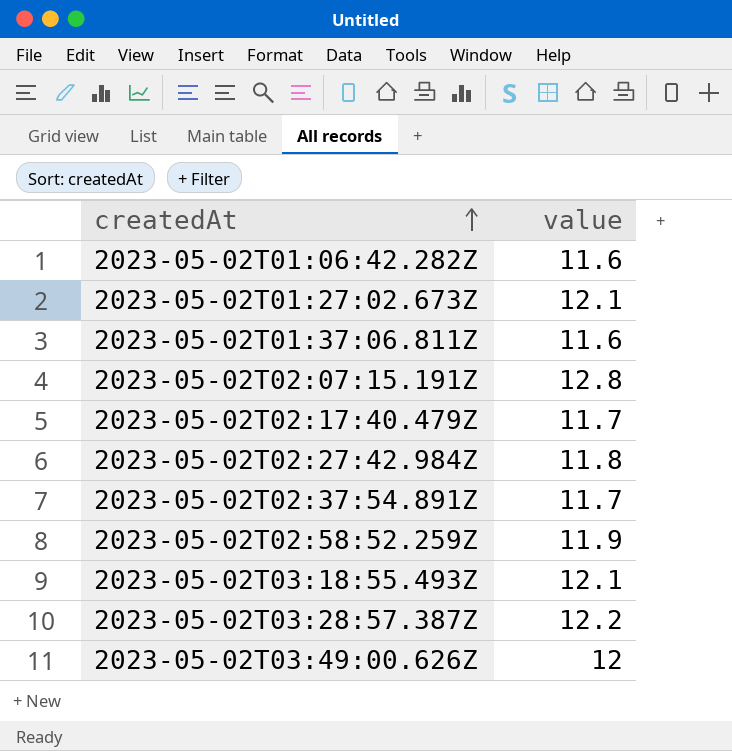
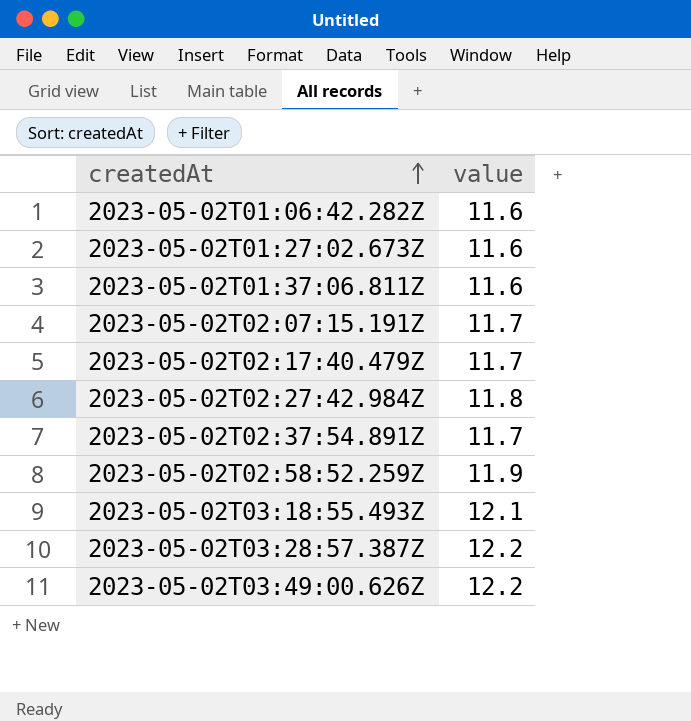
2023-05-02T01:27:02.673Z | value: 12.1 -> 11.6
2023-05-02T02:07:15.191Z | value: 12.8 -> 11.7
2023-05-02T03:49:00.626Z | value: 12 -> 12.2

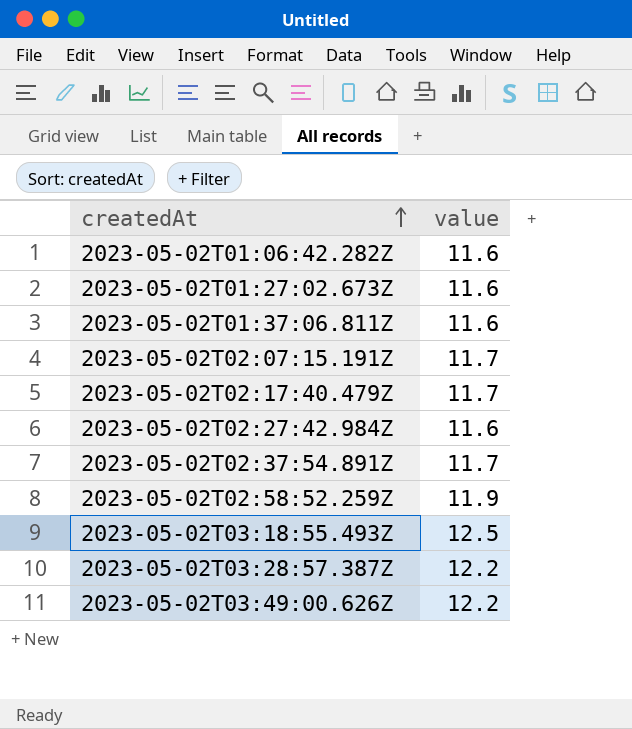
2023-05-02T02:27:42.984Z | value: 11.8 -> 11.6
2023-05-02T03:18:55.493Z | value: 12.1 -> 12.5

